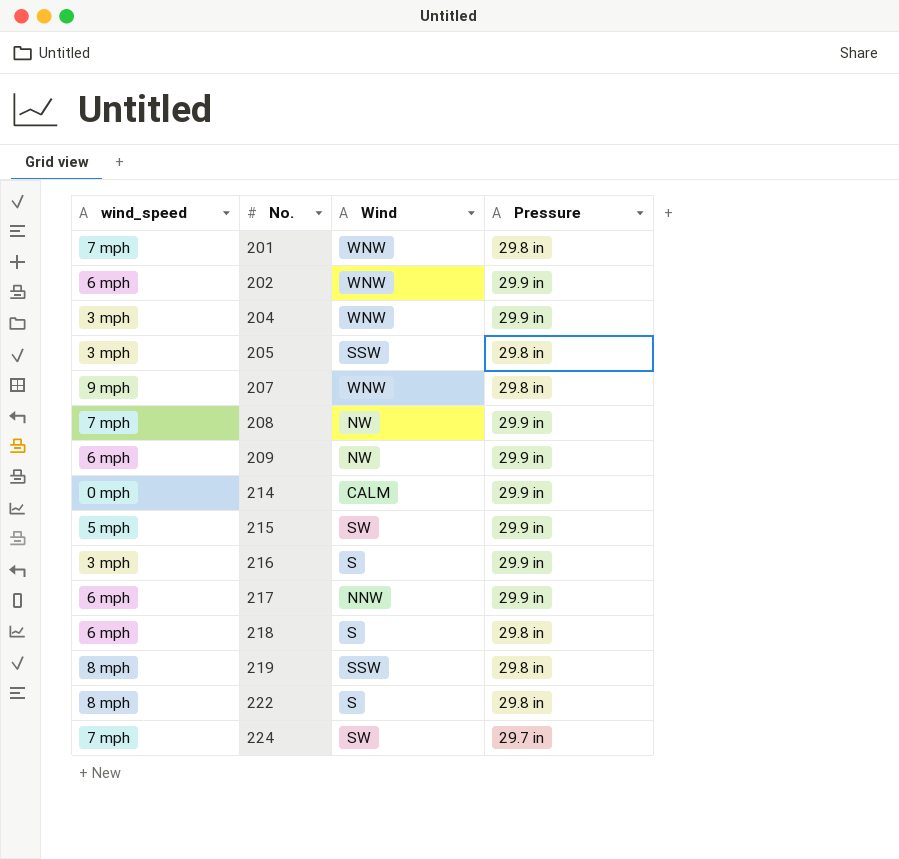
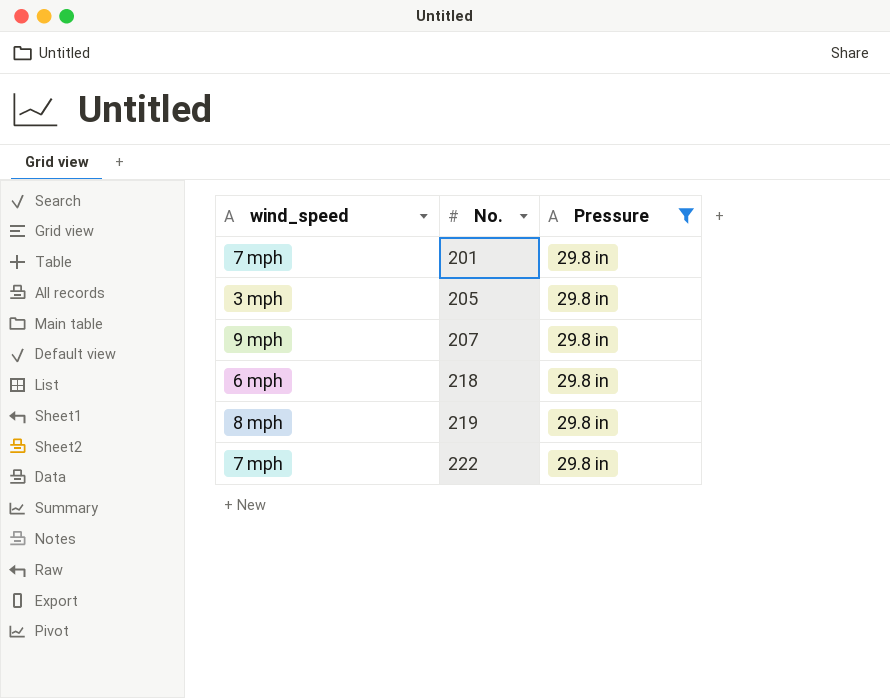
filter: none -> Pressure = 29.8 in
column Wind | position: 3 -> none
222 | wind_speed: 8 mph -> 7 mph

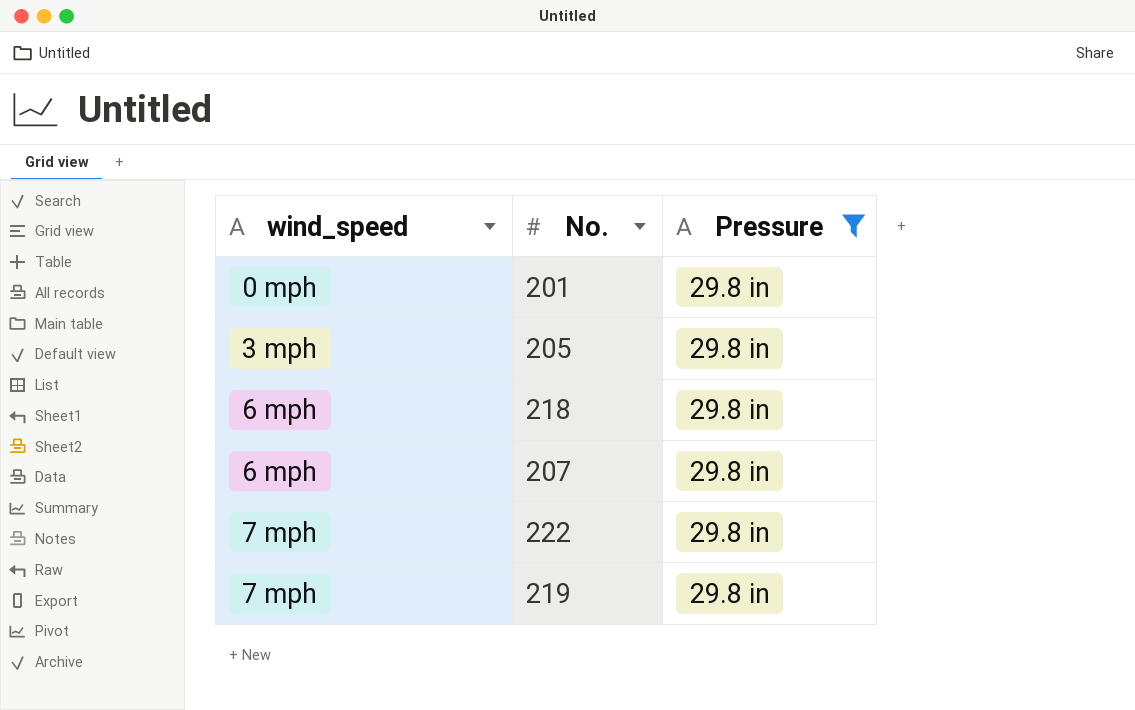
row order: No. ascending -> wind_speed ascending
201 | wind_speed: 7 mph -> 0 mph
207 | wind_speed: 9 mph -> 6 mph
219 | wind_speed: 8 mph -> 7 mph

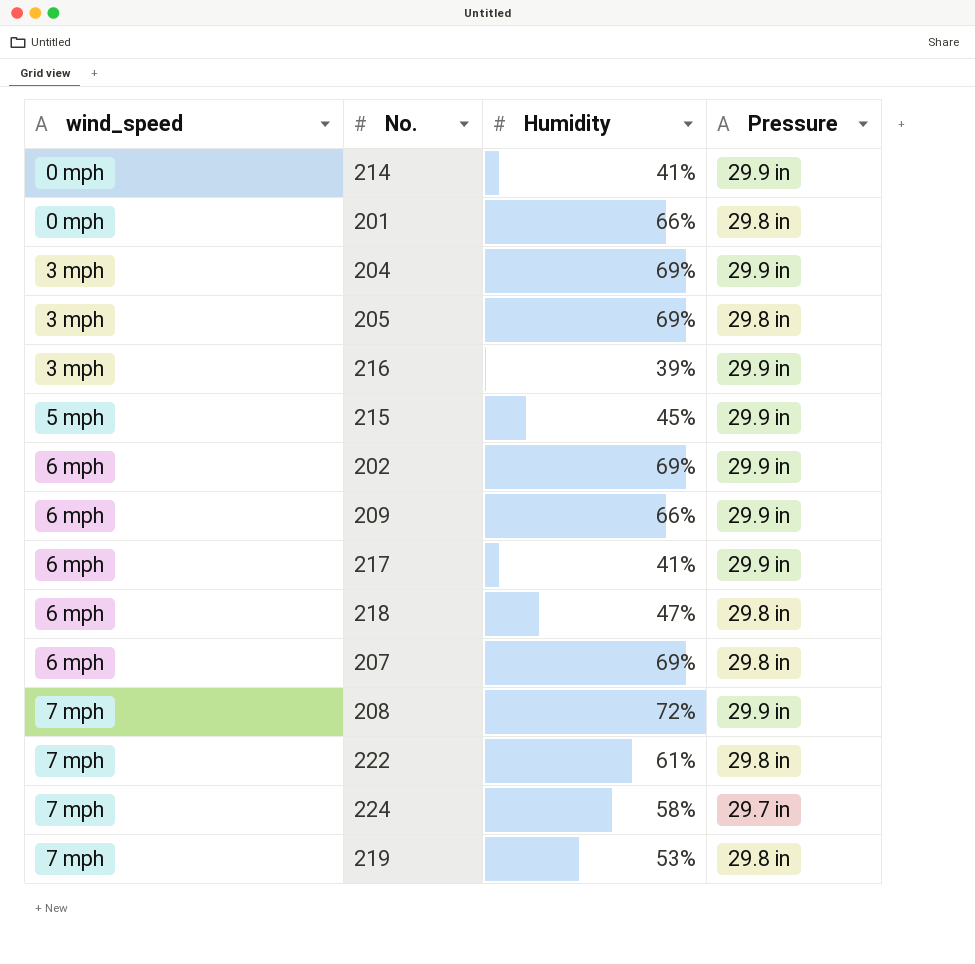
filter: Pressure = 29.8 in -> none
column Humidity | position: none -> 3

